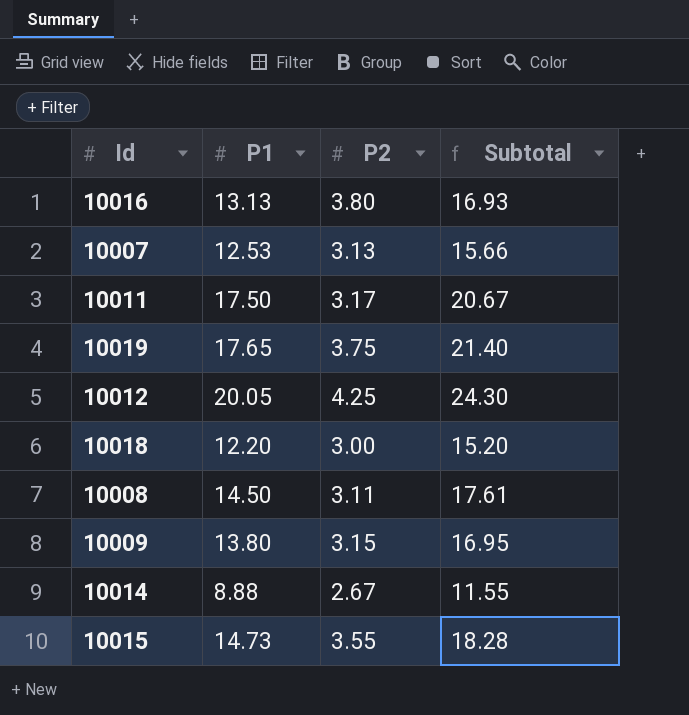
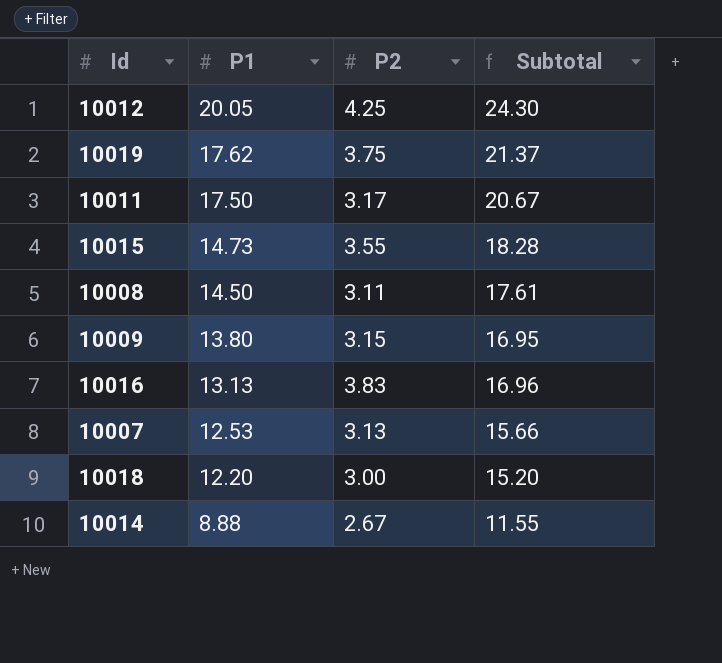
row order: none -> P1 descending
10019 | P1: 17.65 -> 17.62
10019 | Subtotal: 21.40 -> 21.37
10016 | P2: 3.80 -> 3.83
10016 | Subtotal: 16.93 -> 16.96

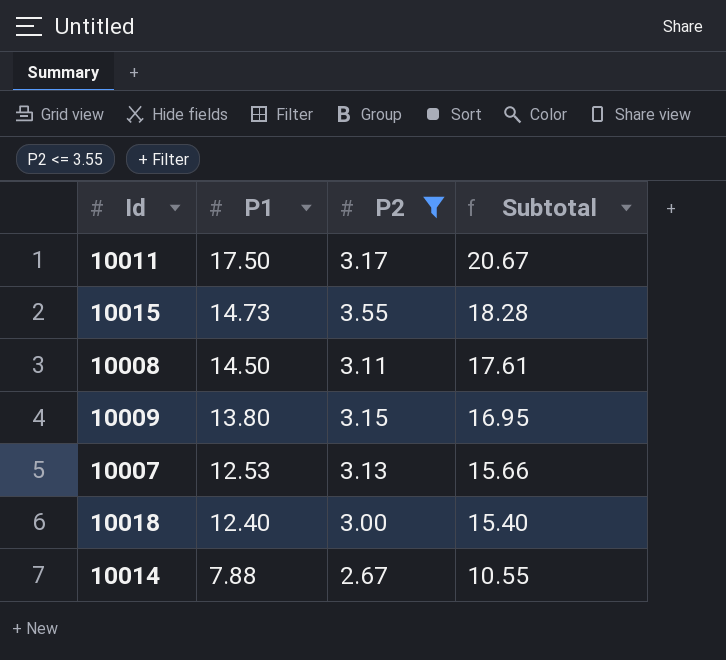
filter: none -> P2 <= 3.55
10018 | P1: 12.20 -> 12.40
10018 | Subtotal: 15.20 -> 15.40
10014 | P1: 8.88 -> 7.88
10014 | Subtotal: 11.55 -> 10.55

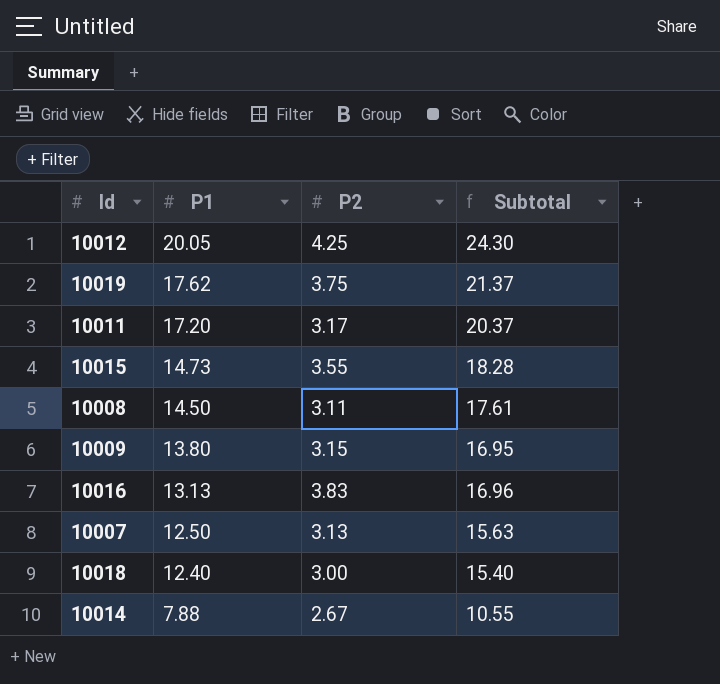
filter: P2 <= 3.55 -> none
10011 | P1: 17.50 -> 17.20
10011 | Subtotal: 20.67 -> 20.37
10007 | P1: 12.53 -> 12.50
10007 | Subtotal: 15.66 -> 15.63

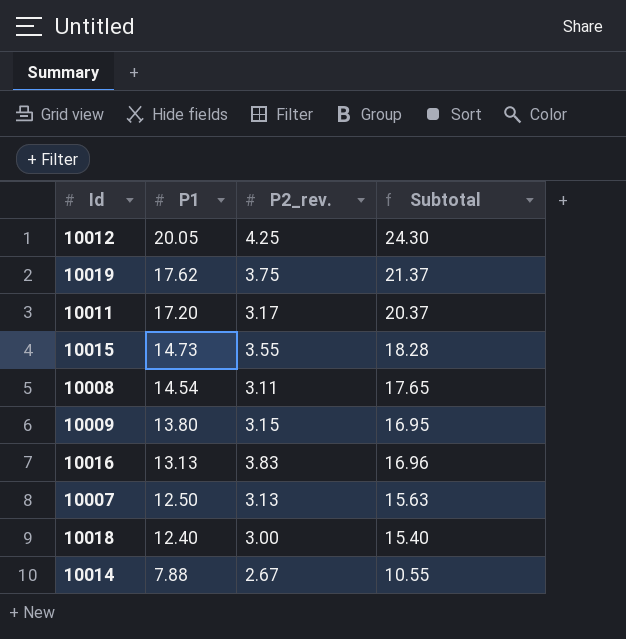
column name: P2 -> P2_rev.
10008 | P1: 14.50 -> 14.54
10008 | Subtotal: 17.61 -> 17.65

